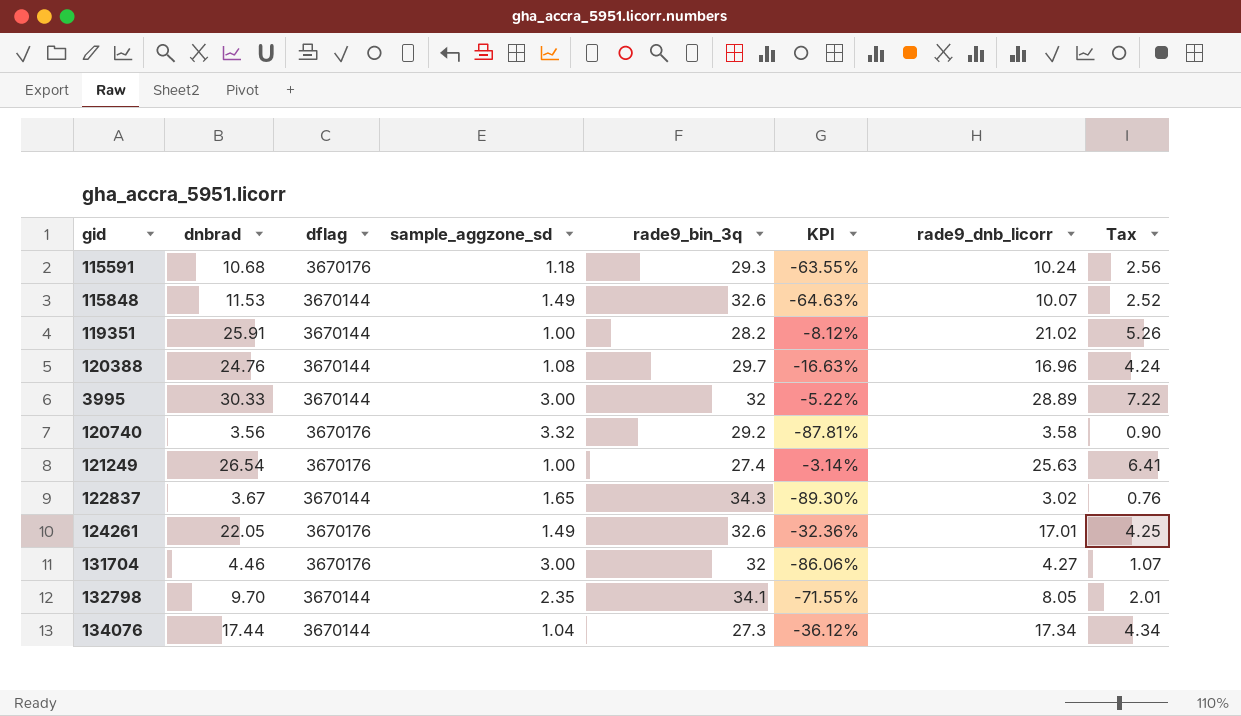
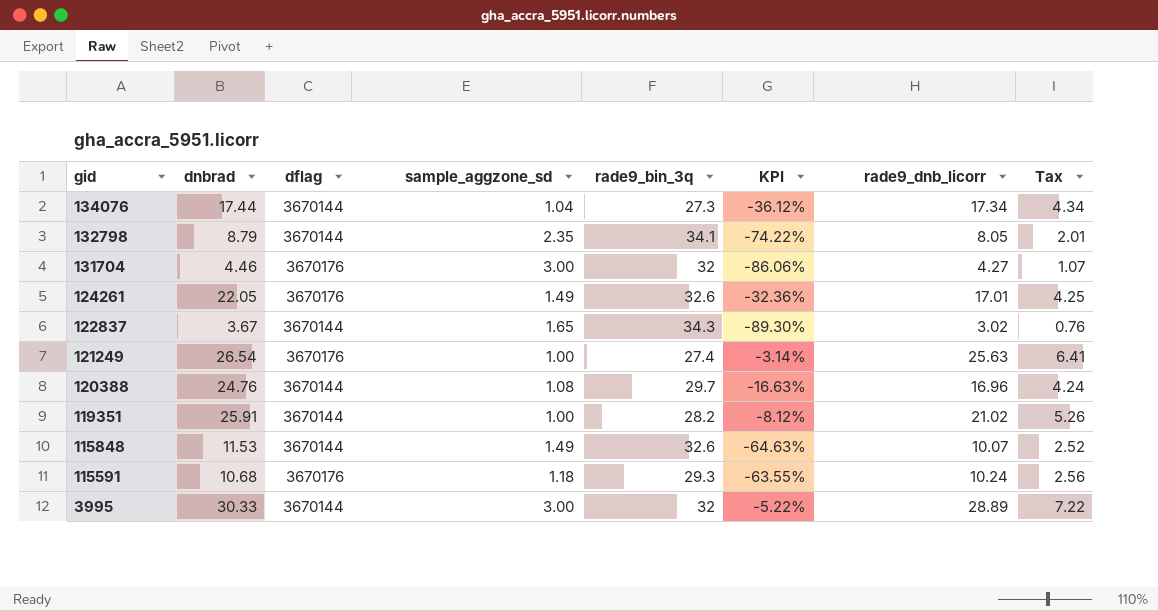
row order: none -> gid descending
row 120740: 3.56 | 3670176 | 3.32 | 29.2 | -87.81% | 3.58 | 0.90 -> none
132798 | dnbrad: 9.70 -> 8.79
132798 | KPI: -71.55% -> -74.22%

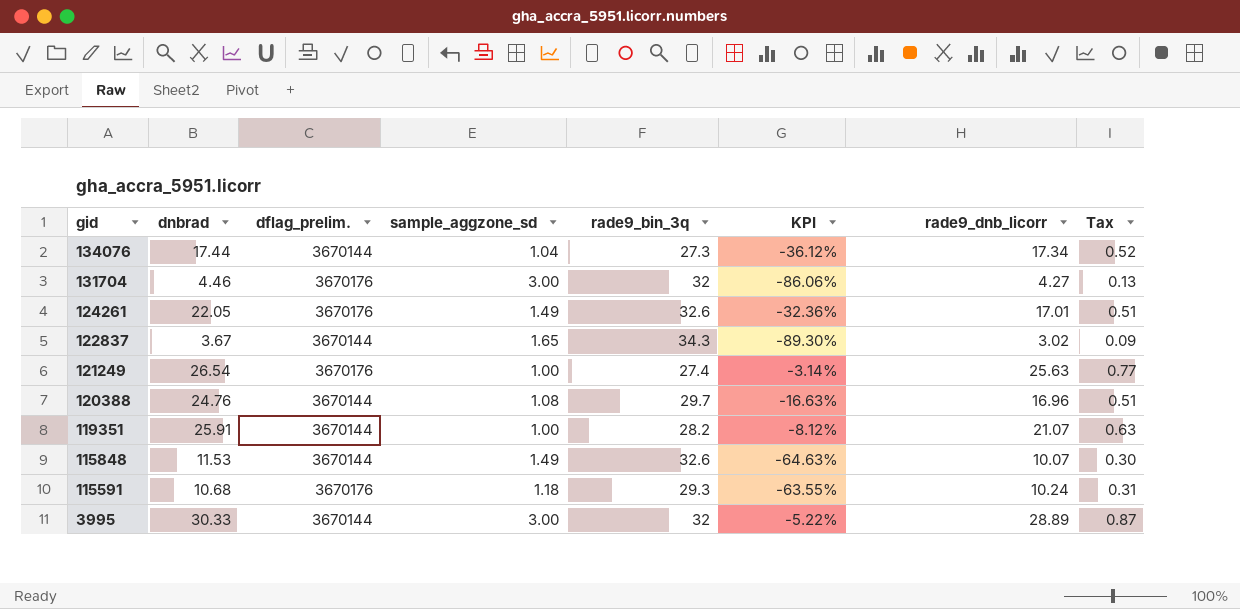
column name: dflag -> dflag_prelim.
column Tax | formula: [rade9_dnb_licorr] * 0.25 -> [rade9_dnb_licorr] * 0.03
row 132798: 8.79 | 3670144 | 2.35 | 34.1 | -74.22% | 8.05 | 2.01 -> none
119351 | rade9_dnb_licorr: 21.02 -> 21.07

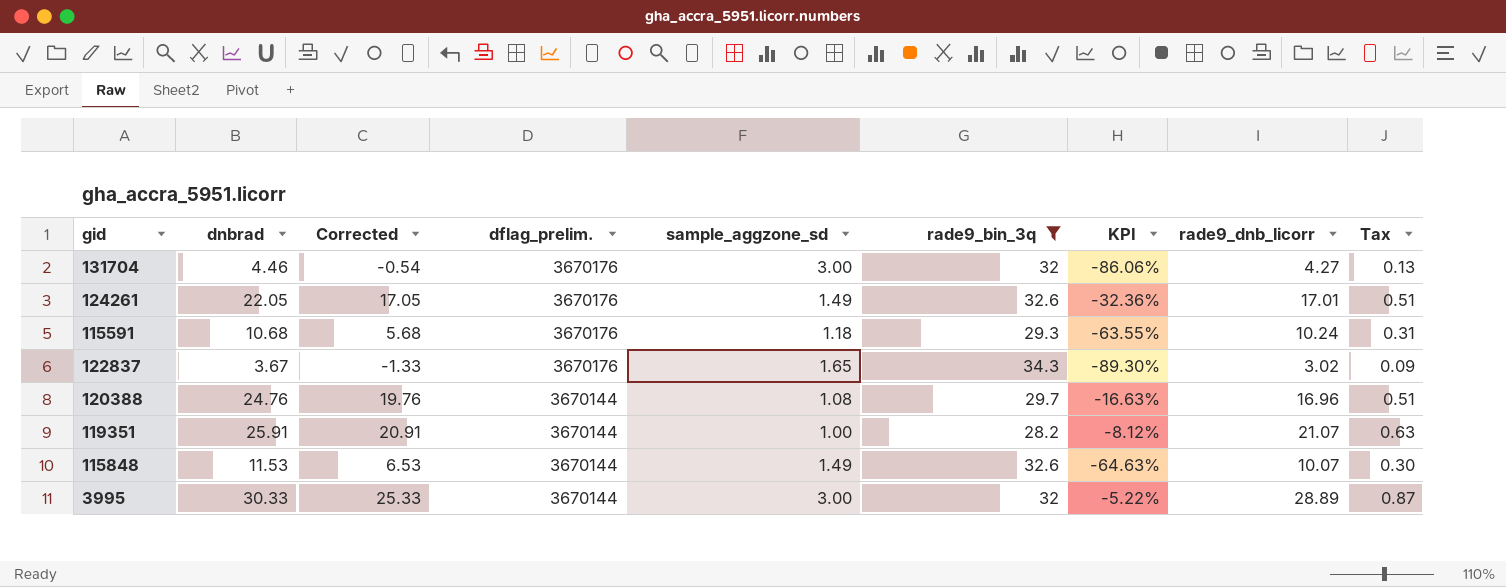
filter: none -> rade9_bin_3q >= 28.2
row order: gid descending -> dflag_prelim. descending
column Corrected | formula: none -> [dnbrad] - 5
122837 | dflag_prelim.: 3670144 -> 3670176

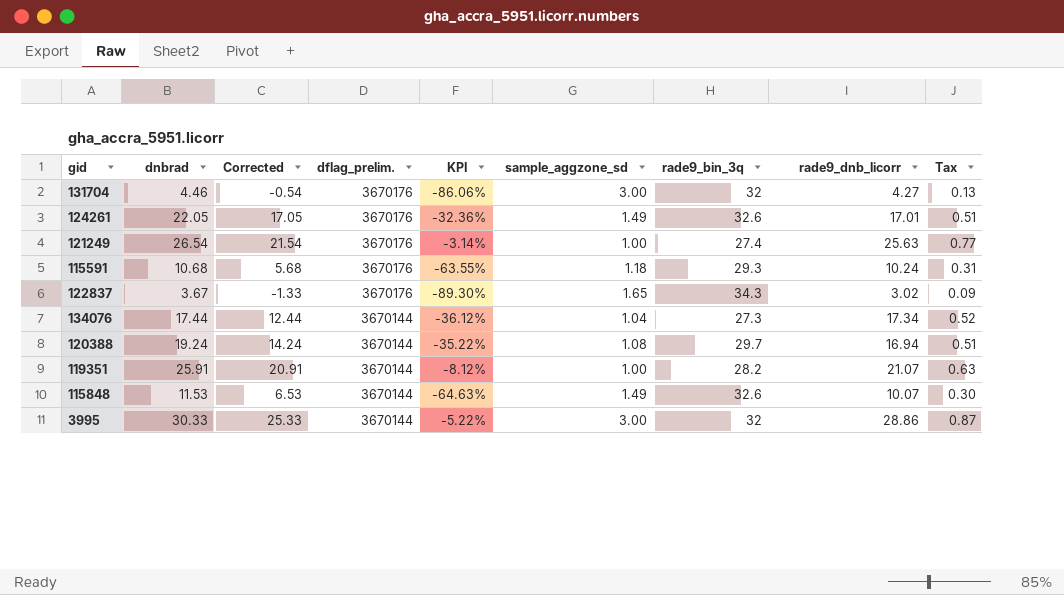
filter: rade9_bin_3q >= 28.2 -> none
column KPI | position: 7 -> 5
120388 | dnbrad: 24.76 -> 19.24
120388 | Corrected: 19.76 -> 14.24
120388 | KPI: -16.63% -> -35.22%
120388 | rade9_dnb_licorr: 16.96 -> 16.94
3995 | rade9_dnb_licorr: 28.89 -> 28.86

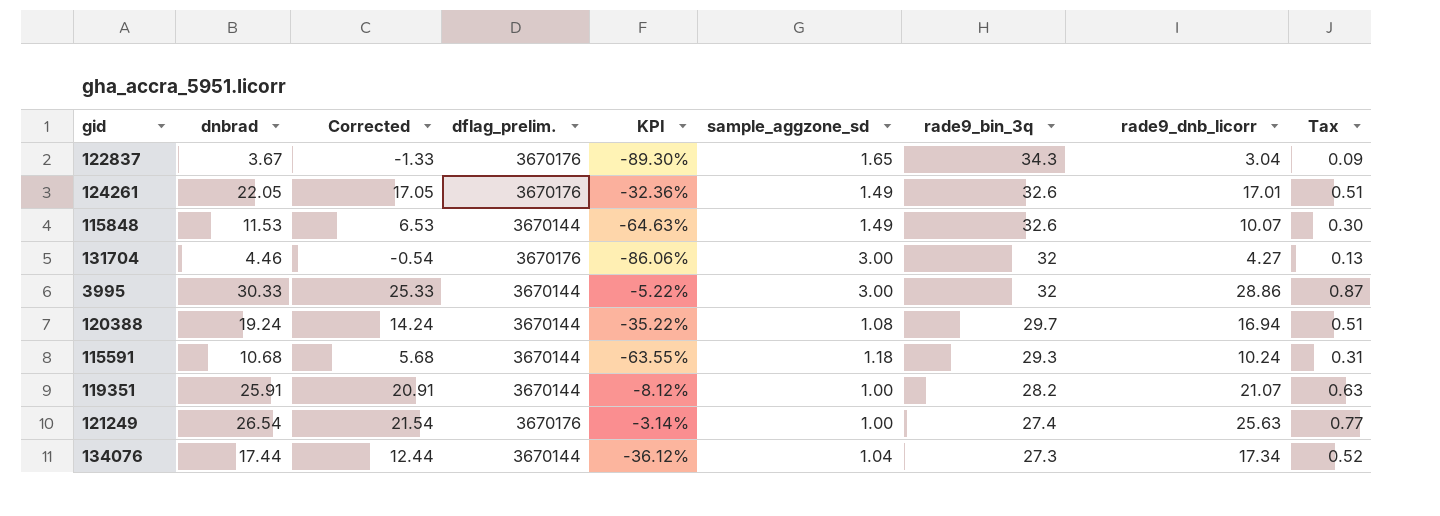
row order: dflag_prelim. descending -> rade9_bin_3q descending
122837 | rade9_dnb_licorr: 3.02 -> 3.04
115591 | dflag_prelim.: 3670176 -> 3670144

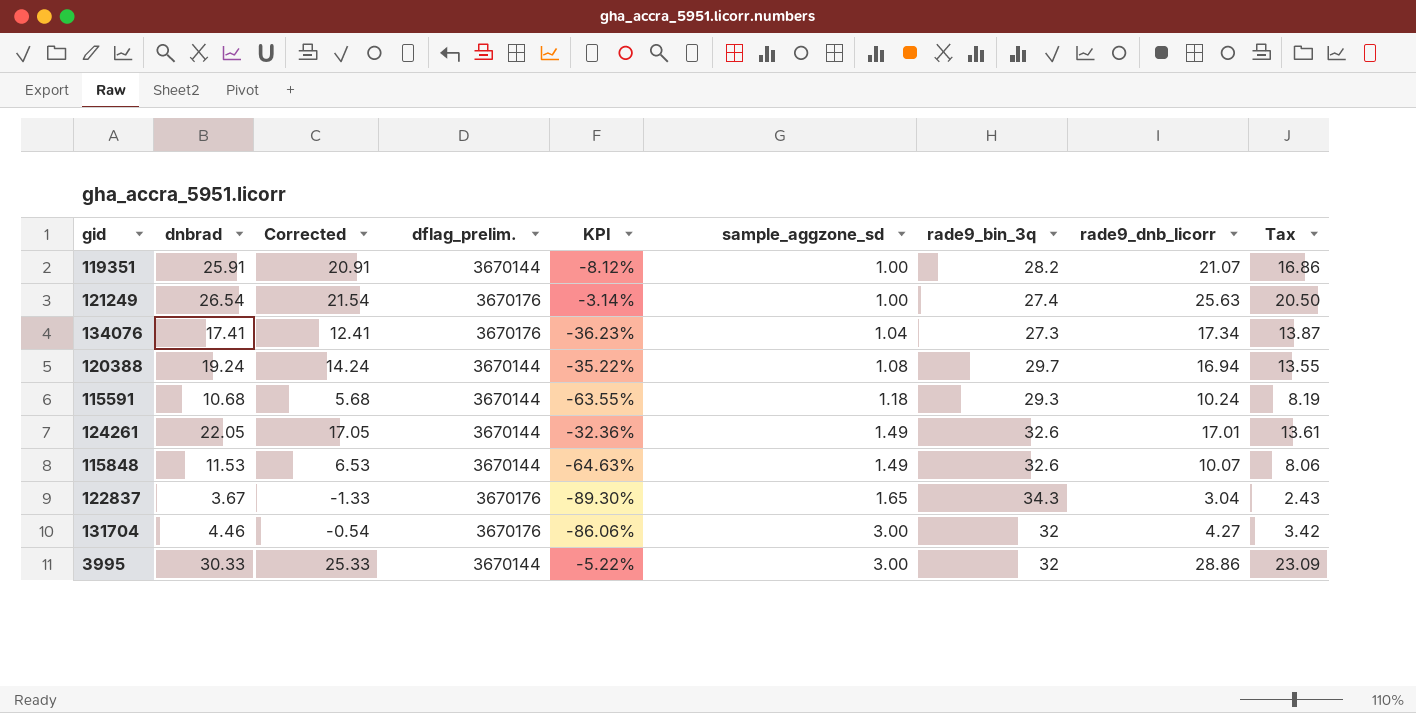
row order: rade9_bin_3q descending -> sample_aggzone_sd ascending
column Tax | formula: [rade9_dnb_licorr] * 0.03 -> [rade9_dnb_licorr] * 0.8
134076 | dnbrad: 17.44 -> 17.41
134076 | Corrected: 12.44 -> 12.41
134076 | dflag_prelim.: 3670144 -> 3670176
134076 | KPI: -36.12% -> -36.23%
124261 | dflag_prelim.: 3670176 -> 3670144

